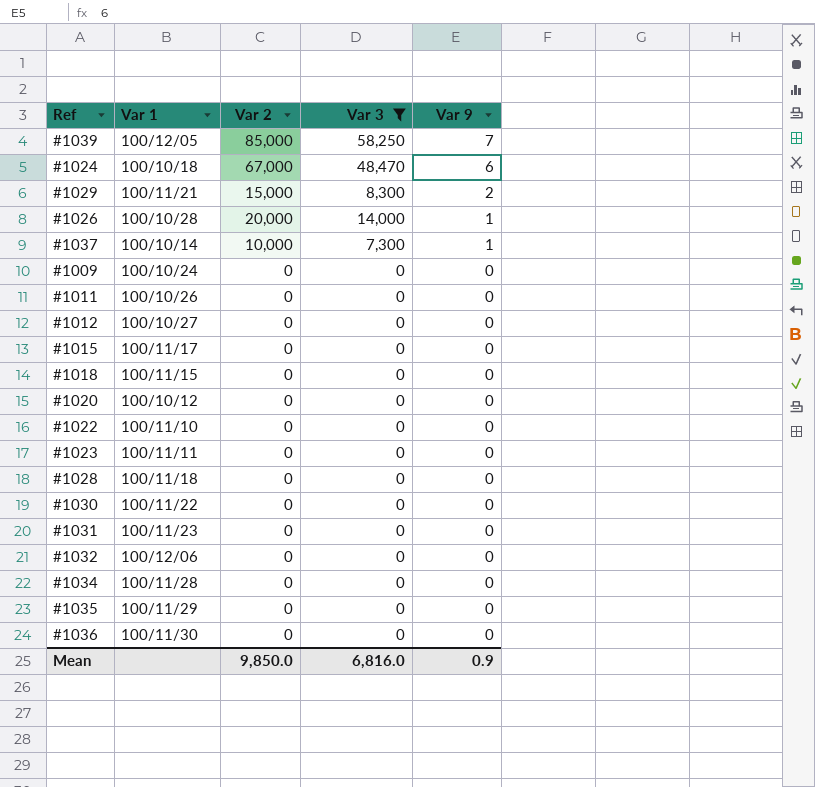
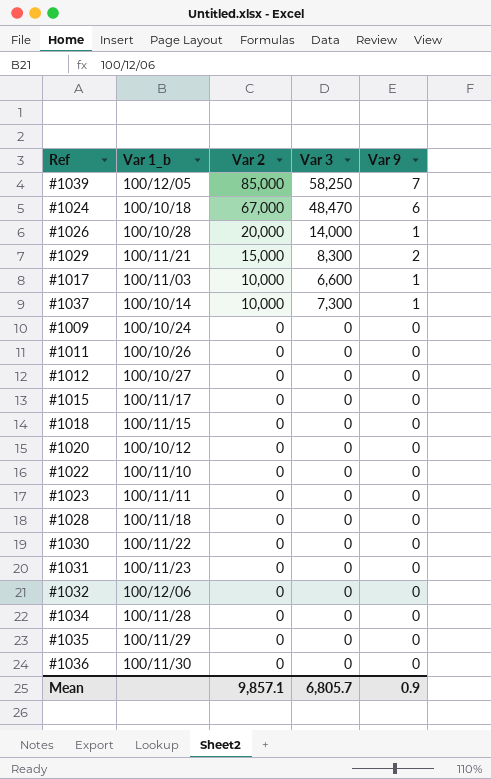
filter: Var 3 != 6,600 -> none
row order: Var 9 descending -> Var 2 descending
column name: Var 1 -> Var 1_b
Mean | Var 2: 9,850.0 -> 9,857.1
Mean | Var 3: 6,816.0 -> 6,805.7

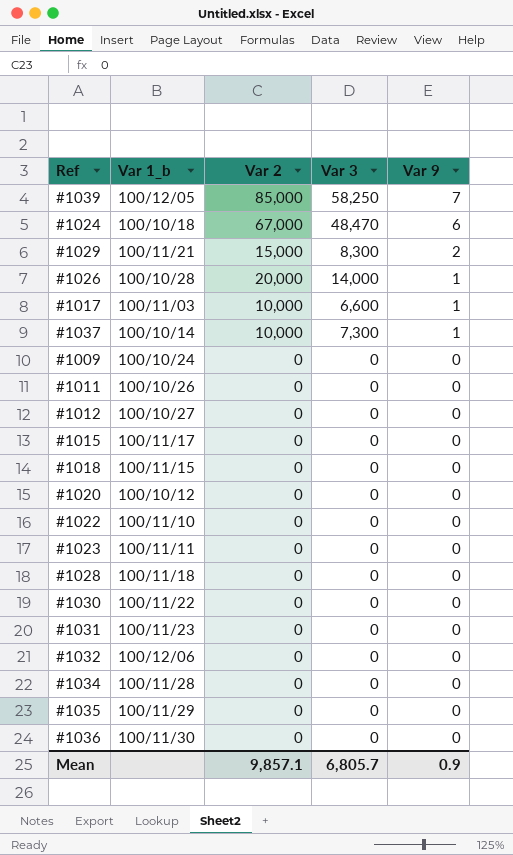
row order: Var 2 descending -> Var 9 descending

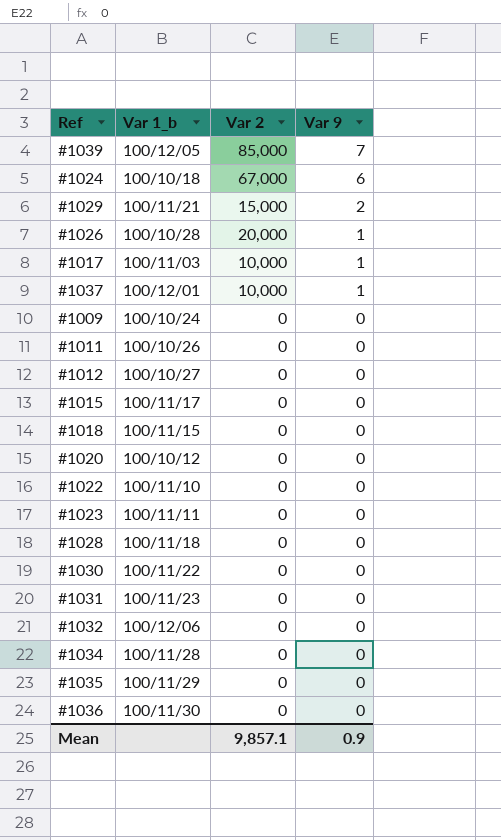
column Var 3 | position: 4 -> none
#1037 | Var 1_b: 100/10/14 -> 100/12/01

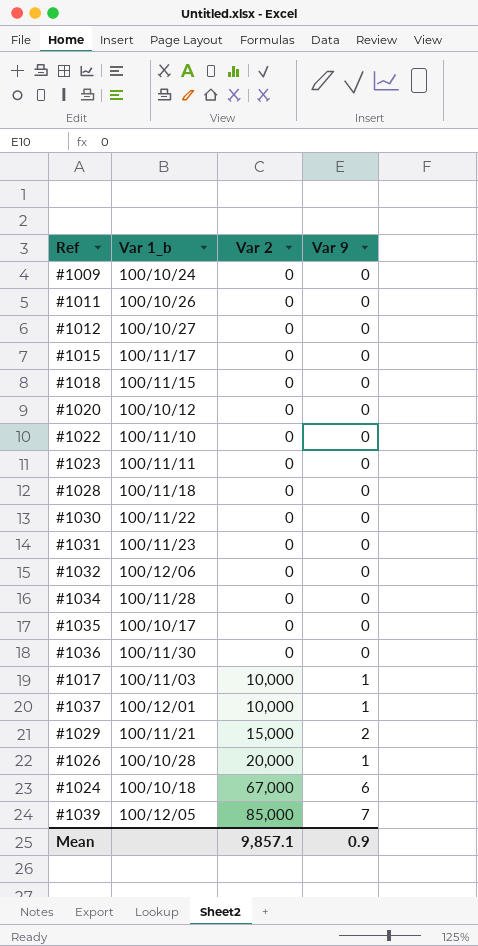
row order: Var 9 descending -> Var 2 ascending
#1035 | Var 1_b: 100/11/29 -> 100/10/17

